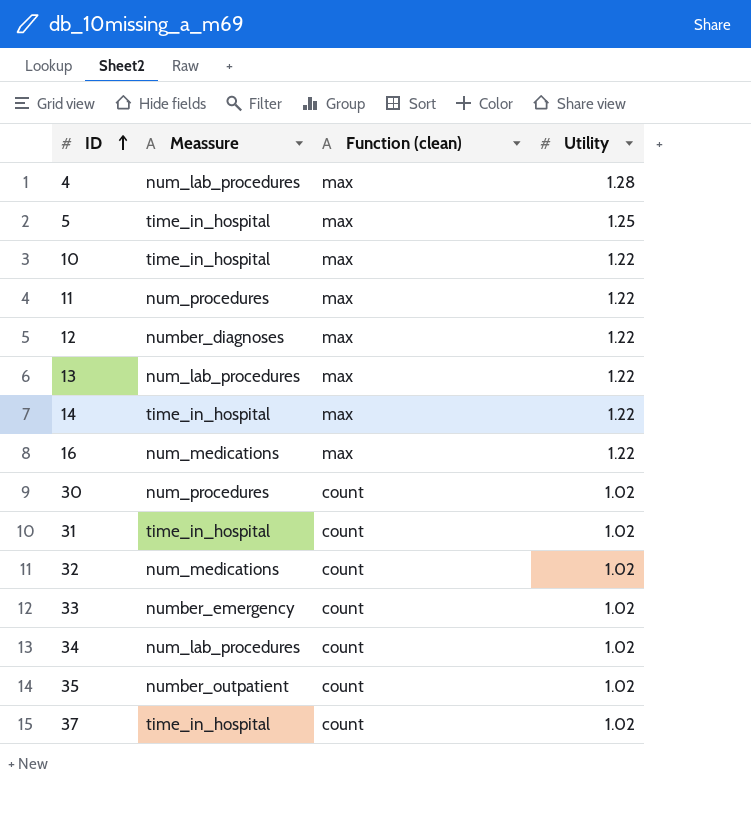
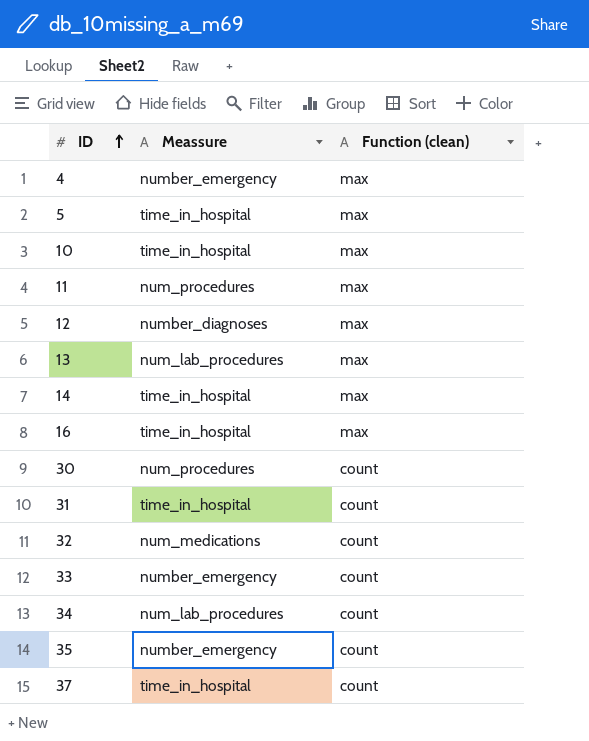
column Utility | position: 4 -> none
4 | Meassure: num_lab_procedures -> number_emergency
16 | Meassure: num_medications -> time_in_hospital
35 | Meassure: number_outpatient -> number_emergency

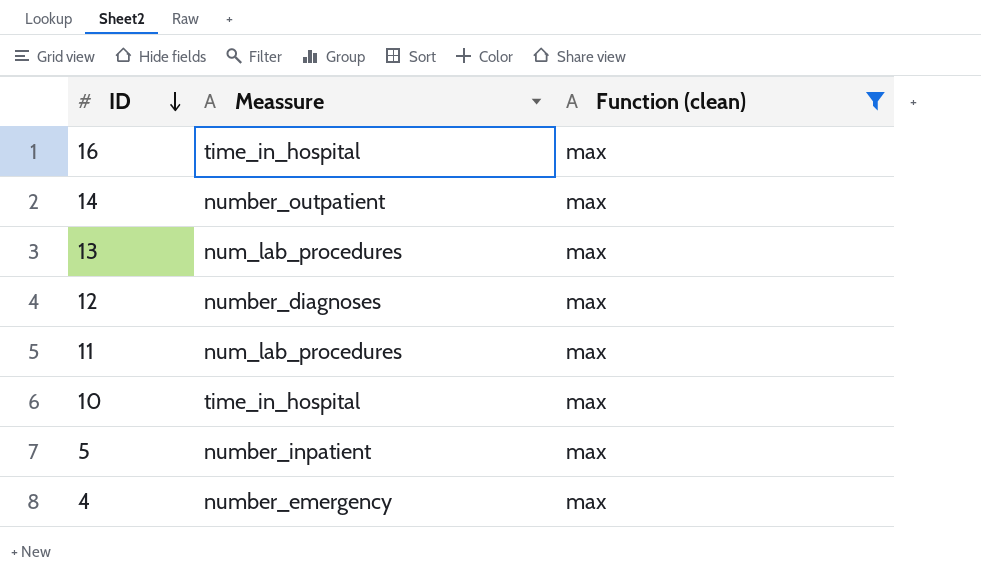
filter: none -> Function (clean) = max
row order: ID ascending -> ID descending
14 | Meassure: time_in_hospital -> number_outpatient
11 | Meassure: num_procedures -> num_lab_procedures
5 | Meassure: time_in_hospital -> number_inpatient

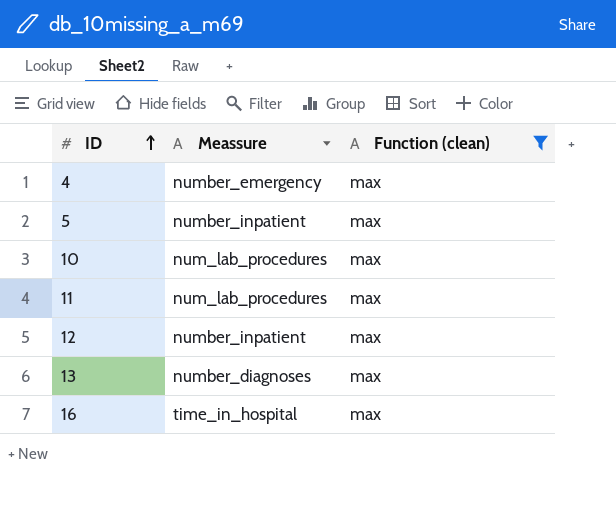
row order: ID descending -> ID ascending
row 14: number_outpatient | max -> none
10 | Meassure: time_in_hospital -> num_lab_procedures
12 | Meassure: number_diagnoses -> number_inpatient
13 | Meassure: num_lab_procedures -> number_diagnoses

